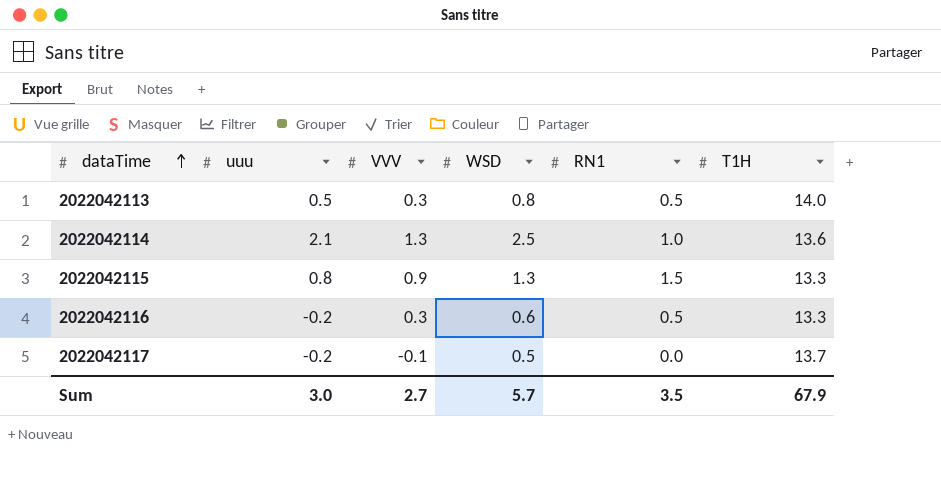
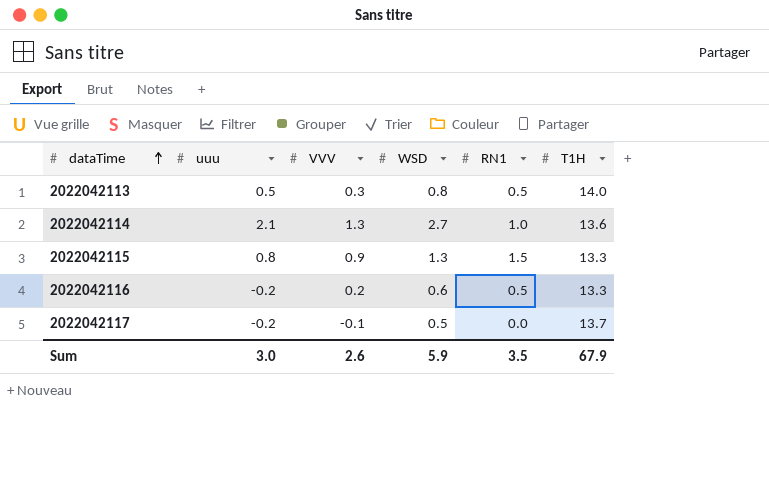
2022042114 | WSD: 2.5 -> 2.7
2022042116 | VVV: 0.3 -> 0.2
Sum | VVV: 2.7 -> 2.6
Sum | WSD: 5.7 -> 5.9

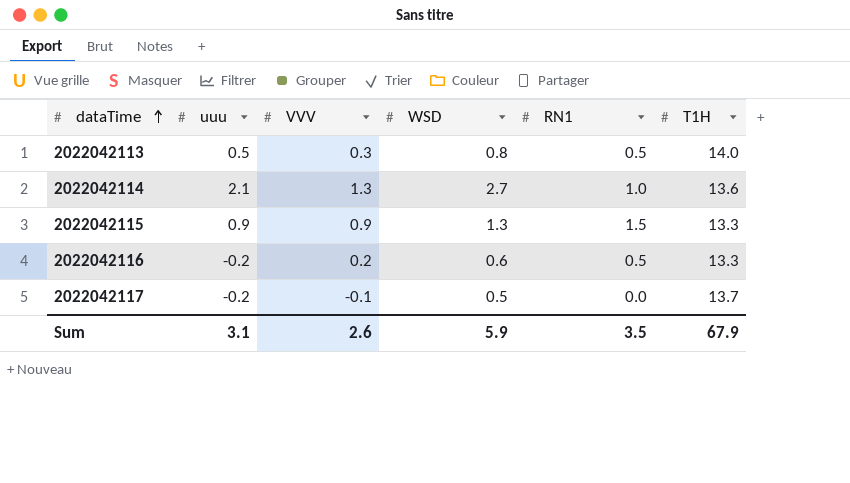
2022042115 | uuu: 0.8 -> 0.9
Sum | uuu: 3.0 -> 3.1

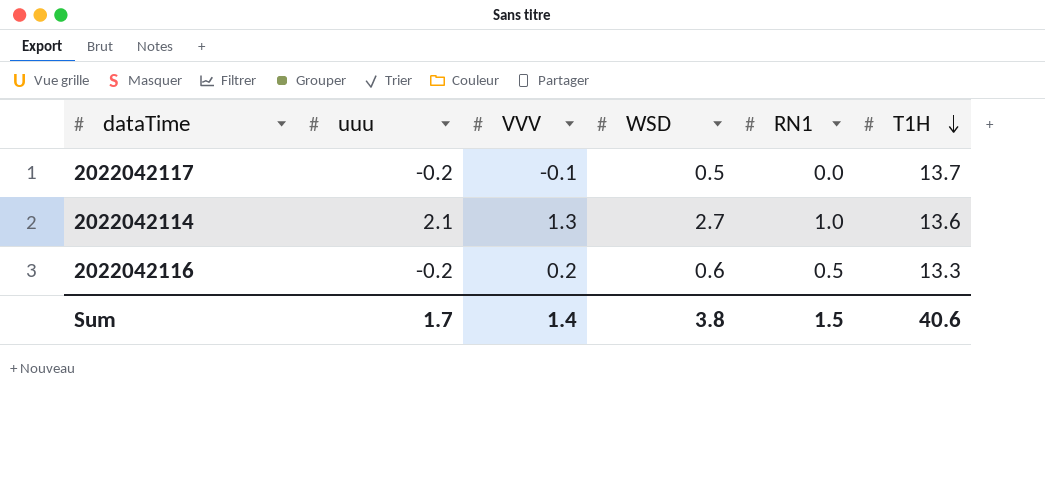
row order: dataTime ascending -> T1H descending
row 2022042113: 0.5 | 0.3 | 0.8 | 0.5 | 14.0 -> none
row 2022042115: 0.9 | 0.9 | 1.3 | 1.5 | 13.3 -> none
Sum | uuu: 3.1 -> 1.7
Sum | VVV: 2.6 -> 1.4
Sum | WSD: 5.9 -> 3.8
Sum | RN1: 3.5 -> 1.5
Sum | T1H: 67.9 -> 40.6

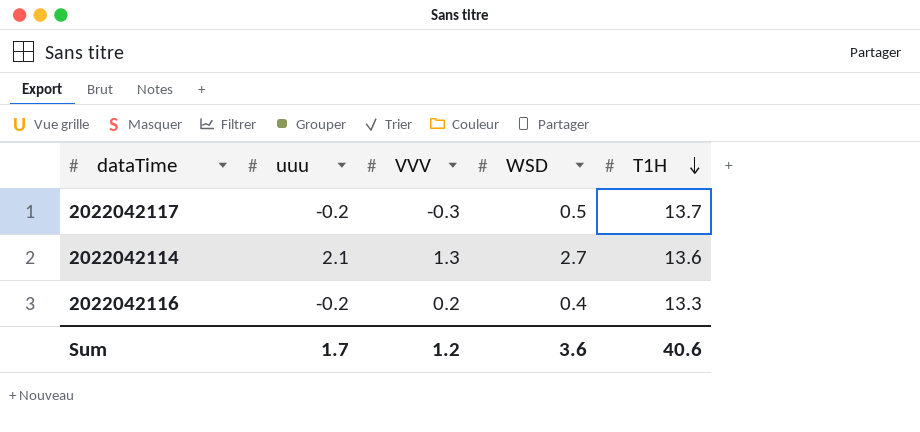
column RN1 | position: 5 -> none
2022042117 | VVV: -0.1 -> -0.3
2022042116 | WSD: 0.6 -> 0.4
Sum | VVV: 1.4 -> 1.2
Sum | WSD: 3.8 -> 3.6

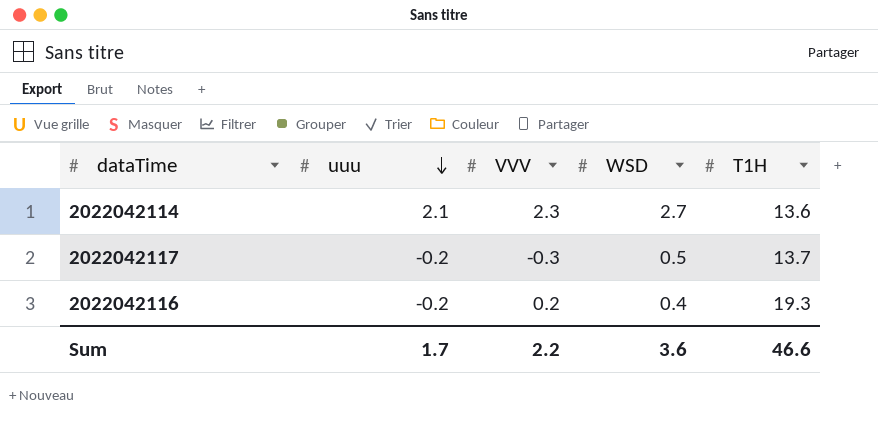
row order: T1H descending -> uuu descending
2022042114 | VVV: 1.3 -> 2.3
2022042116 | T1H: 13.3 -> 19.3
Sum | VVV: 1.2 -> 2.2
Sum | T1H: 40.6 -> 46.6

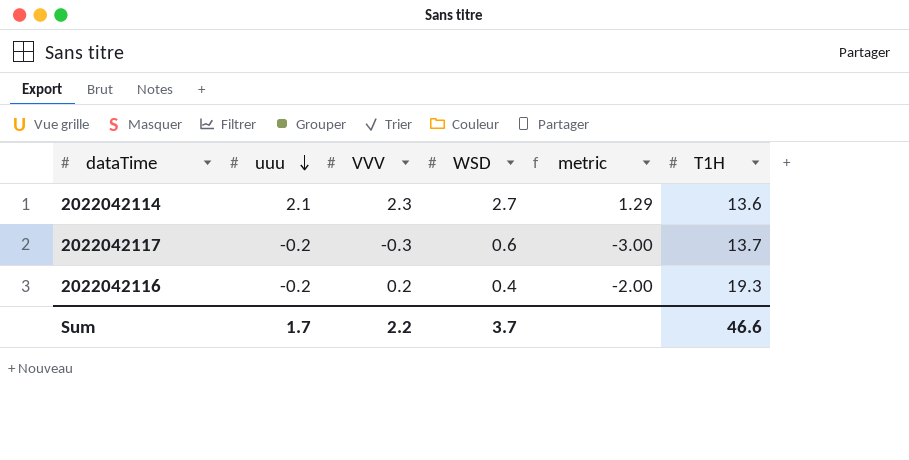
column metric | formula: none -> [WSD] / [uuu]
2022042117 | WSD: 0.5 -> 0.6
Sum | WSD: 3.6 -> 3.7

